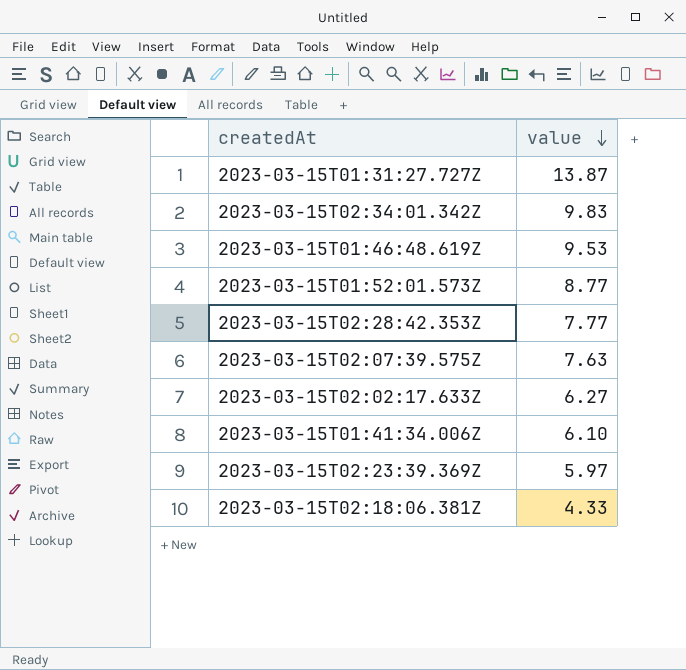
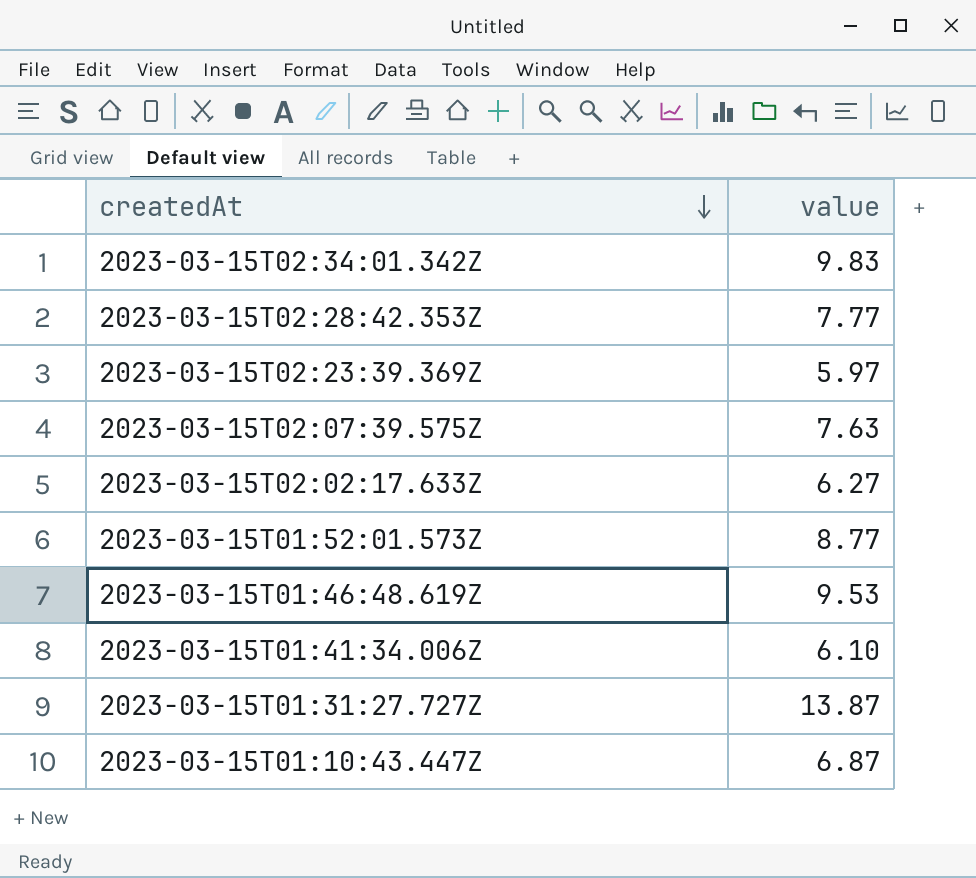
row order: value descending -> createdAt descending
row 2023-03-15T02:18:06.381Z: 4.33 -> none
row 2023-03-15T01:10:43.447Z: none -> 6.87

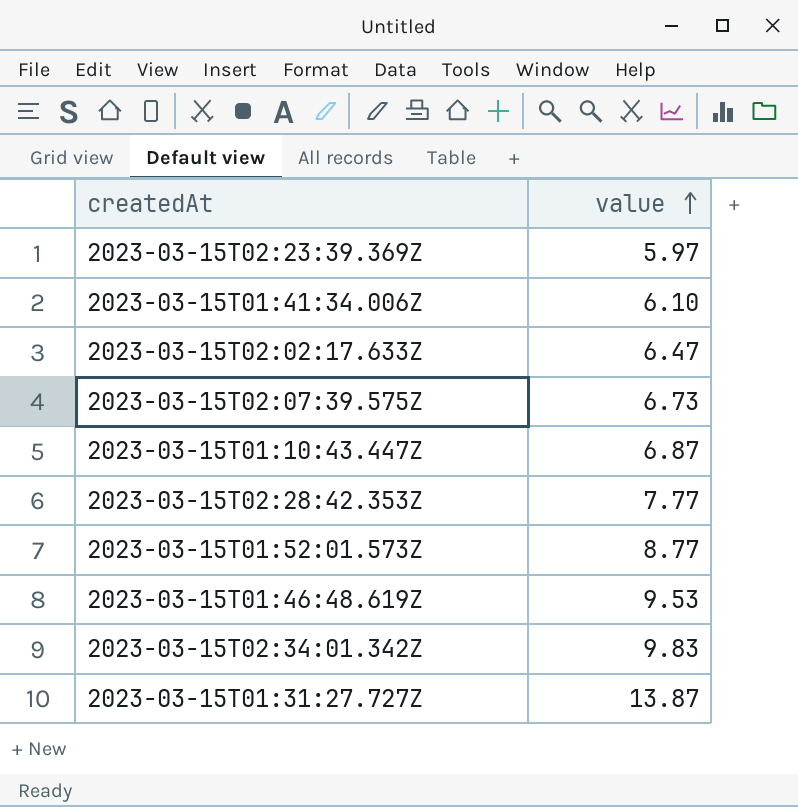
row order: createdAt descending -> value ascending
2023-03-15T02:02:17.633Z | value: 6.27 -> 6.47
2023-03-15T02:07:39.575Z | value: 7.63 -> 6.73

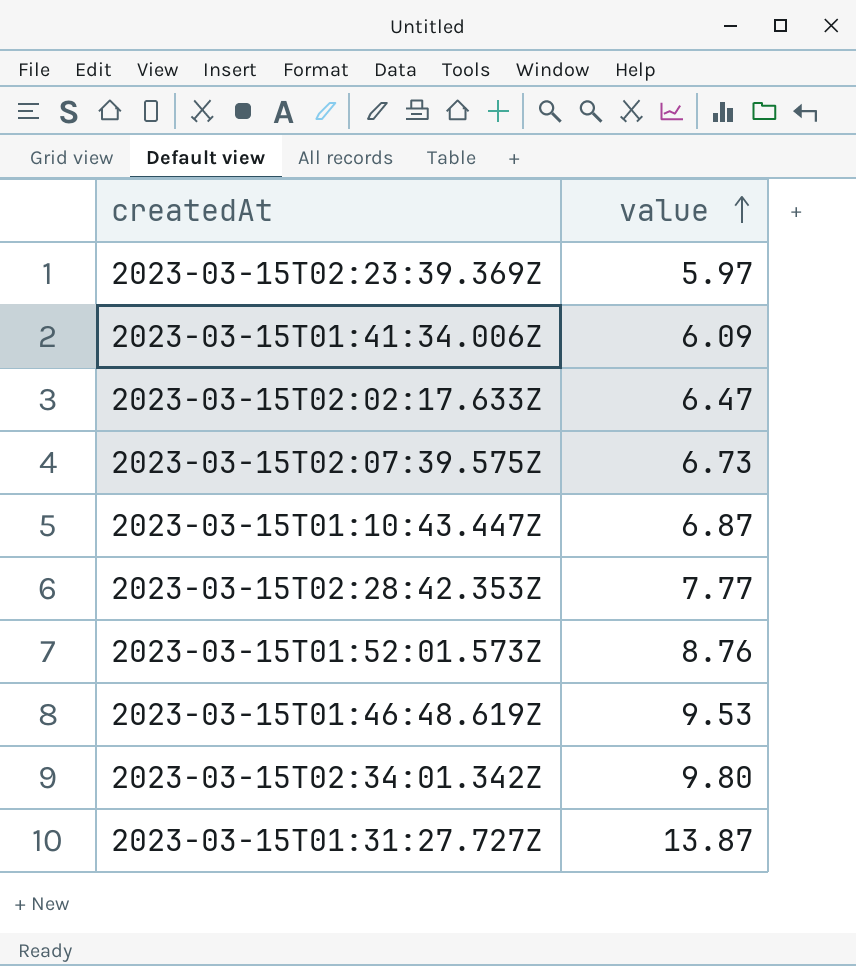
2023-03-15T01:41:34.006Z | value: 6.10 -> 6.09
2023-03-15T01:52:01.573Z | value: 8.77 -> 8.76
2023-03-15T02:34:01.342Z | value: 9.83 -> 9.80

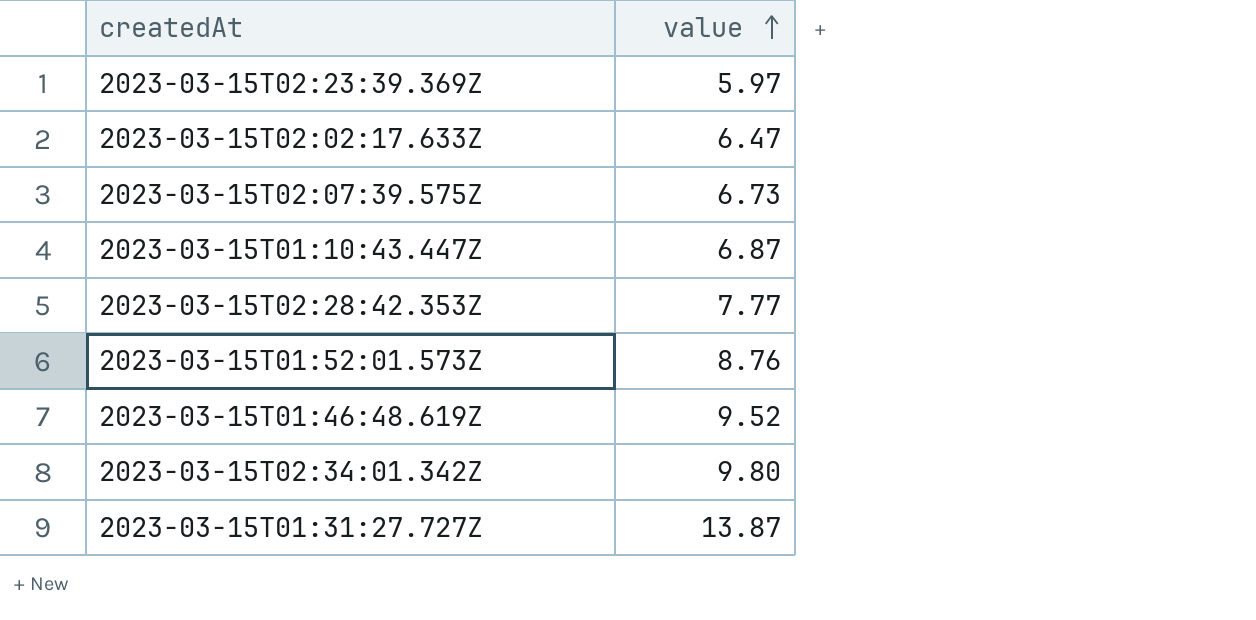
row 2023-03-15T01:41:34.006Z: 6.09 -> none
2023-03-15T01:46:48.619Z | value: 9.53 -> 9.52

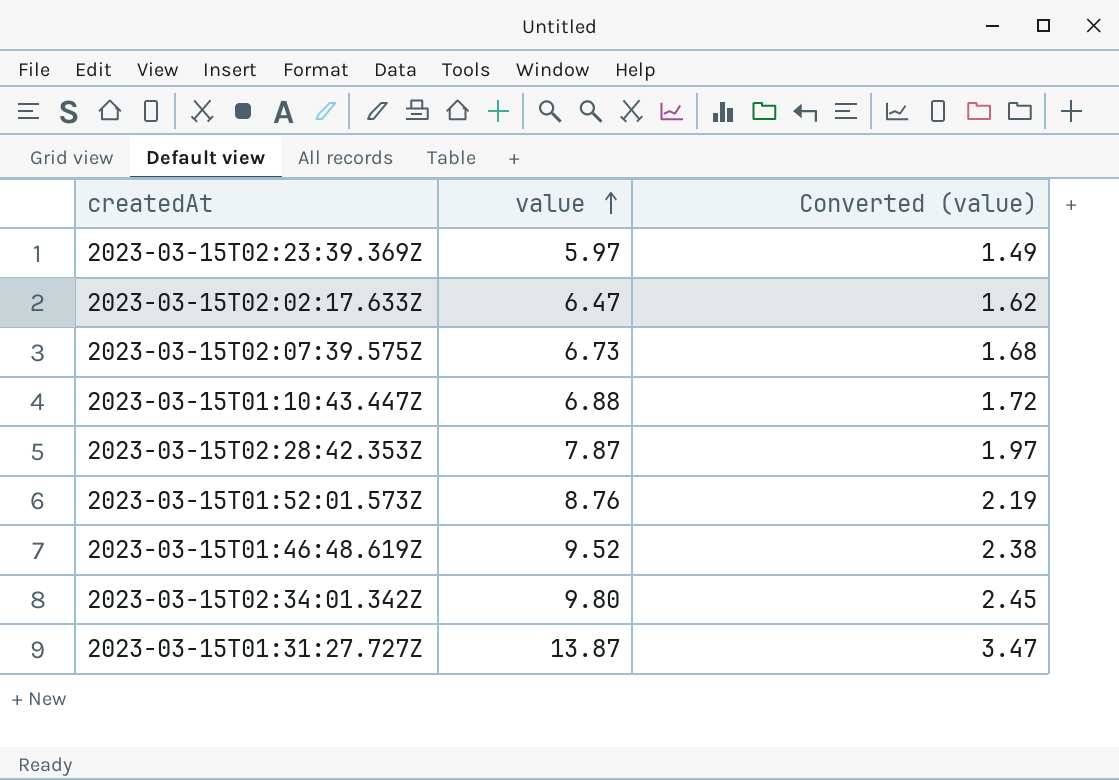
column Converted (value) | formula: none -> [value] * 0.25
2023-03-15T01:10:43.447Z | value: 6.87 -> 6.88
2023-03-15T02:28:42.353Z | value: 7.77 -> 7.87

